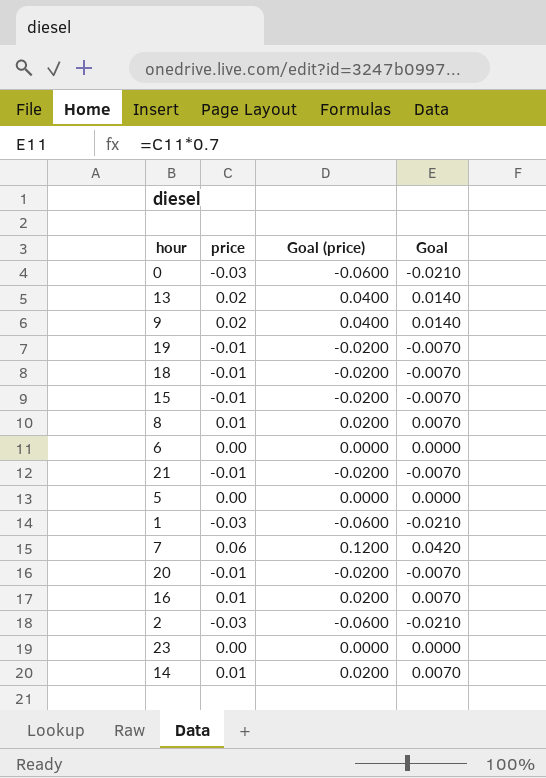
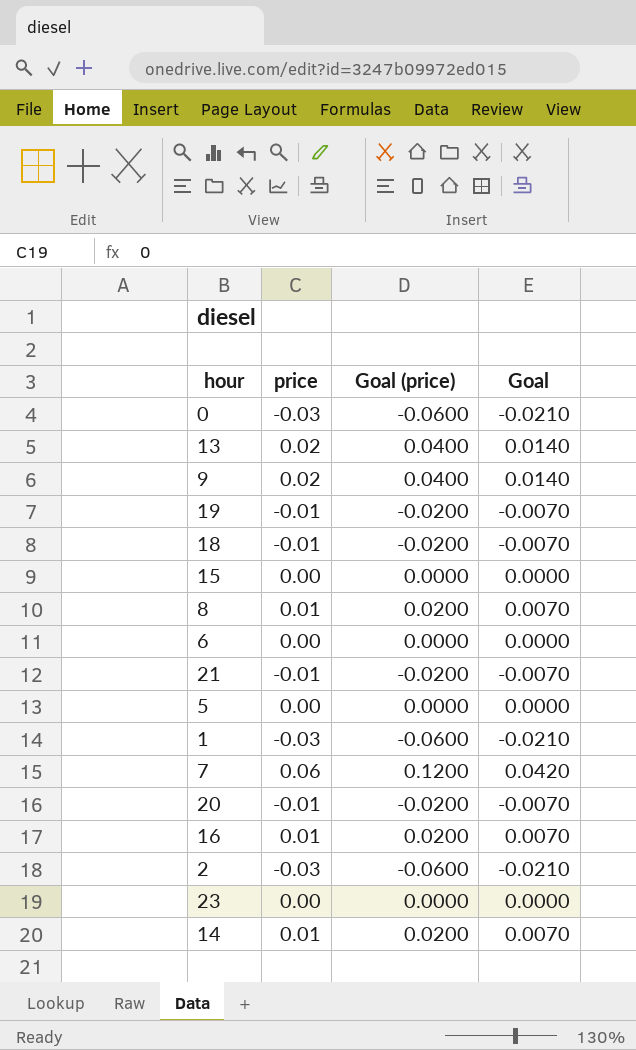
15 | price: -0.01 -> 0.00
15 | Goal (price): -0.0200 -> 0.0000
15 | Goal: -0.0070 -> 0.0000

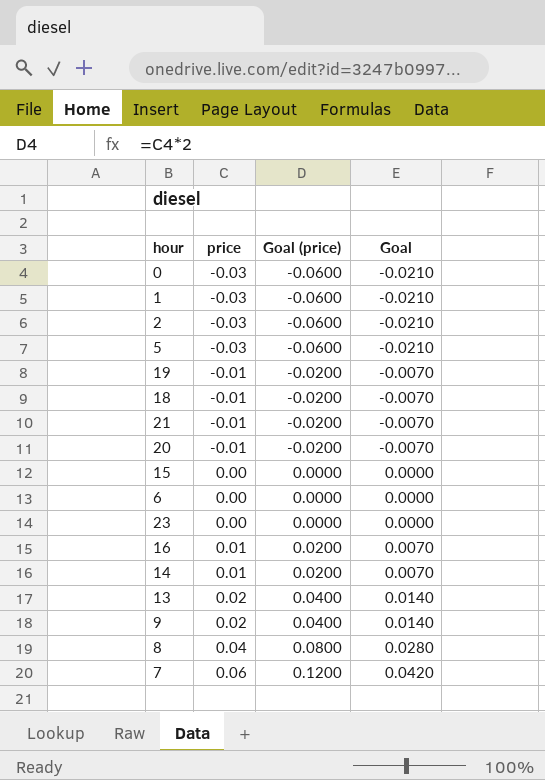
row order: none -> price ascending
5 | price: 0.00 -> -0.03
5 | Goal (price): 0.0000 -> -0.0600
5 | Goal: 0.0000 -> -0.0210
8 | price: 0.01 -> 0.04
8 | Goal (price): 0.0200 -> 0.0800
8 | Goal: 0.0070 -> 0.0280

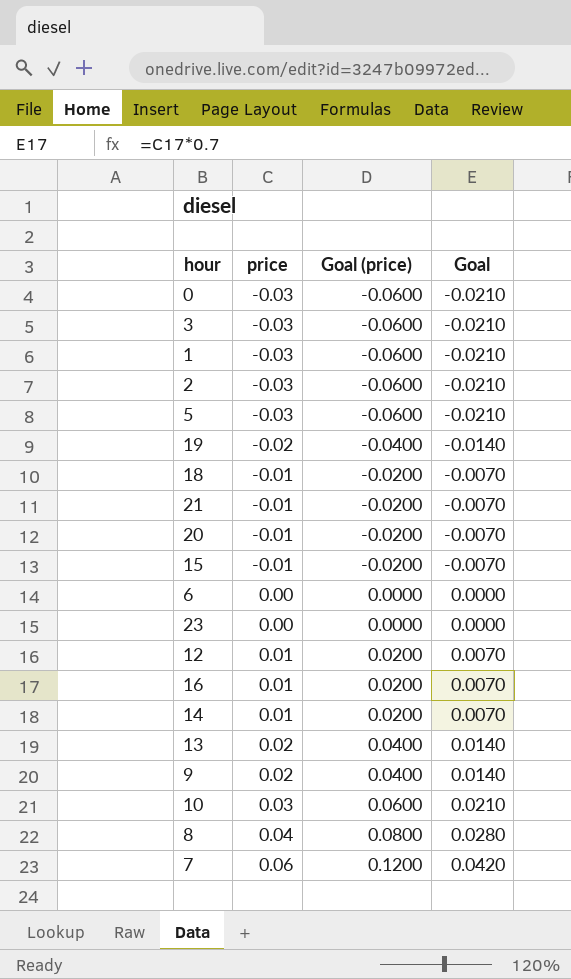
row 3: none -> -0.03 | -0.0600 | -0.0210
19 | price: -0.01 -> -0.02
19 | Goal (price): -0.0200 -> -0.0400
19 | Goal: -0.0070 -> -0.0140
15 | price: 0.00 -> -0.01
15 | Goal (price): 0.0000 -> -0.0200
15 | Goal: 0.0000 -> -0.0070
row 12: none -> 0.01 | 0.0200 | 0.0070
row 10: none -> 0.03 | 0.0600 | 0.0210

